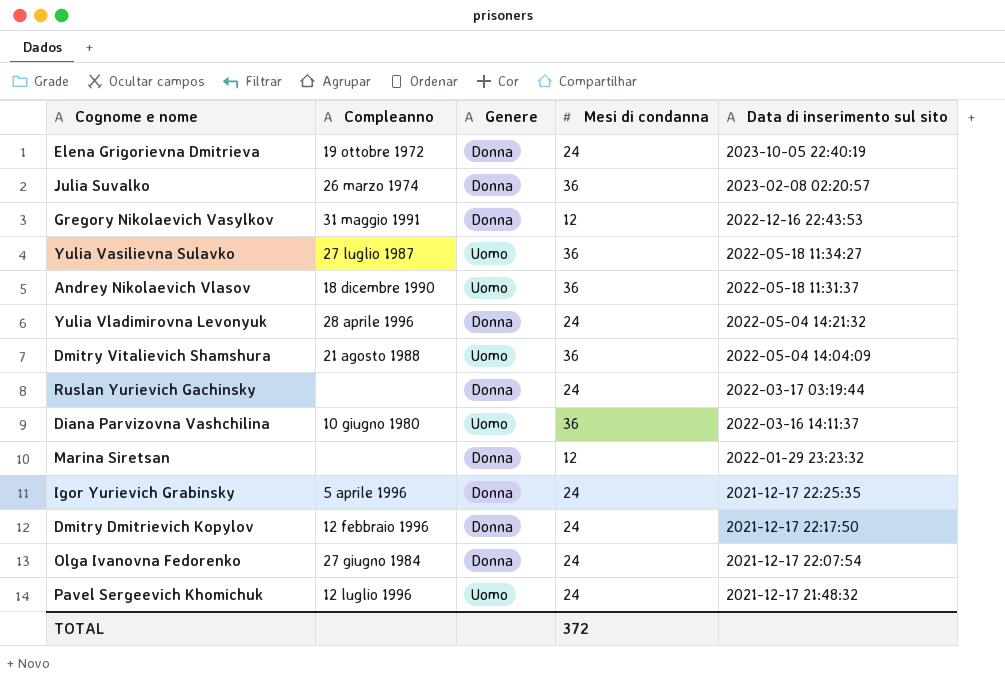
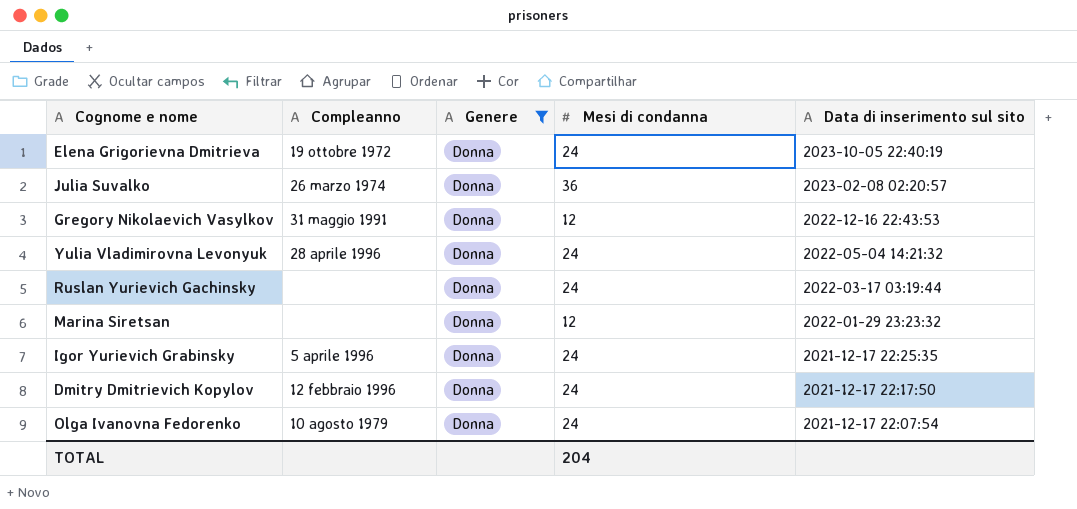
filter: none -> Genere = Donna
Olga Ivanovna Fedorenko | Compleanno: 27 giugno 1984 -> 10 agosto 1979
TOTAL | Mesi di condanna: 372 -> 204

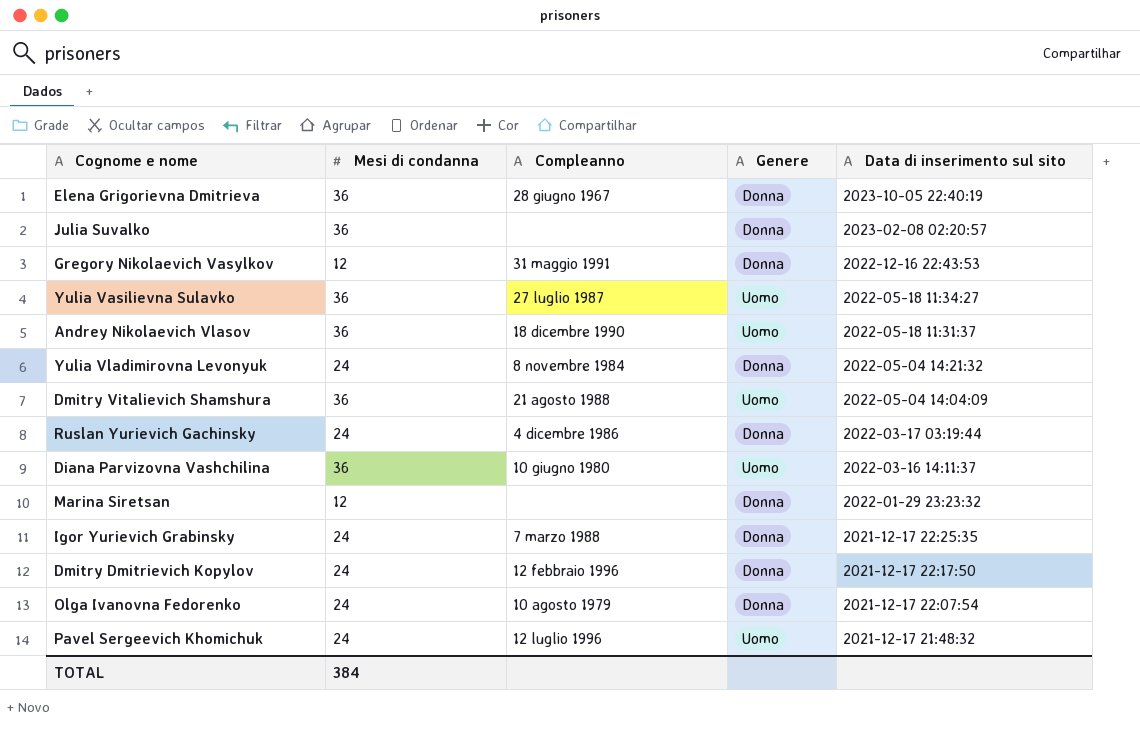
filter: Genere = Donna -> none
column Mesi di condanna | position: 4 -> 2
Elena Grigorievna Dmitrieva | Mesi di condanna: 24 -> 36
Elena Grigorievna Dmitrieva | Compleanno: 19 ottobre 1972 -> 28 giugno 1967
Julia Suvalko | Compleanno: 26 marzo 1974 -> none
Yulia Vladimirovna Levonyuk | Compleanno: 28 aprile 1996 -> 8 novembre 1984
Ruslan Yurievich Gachinsky | Compleanno: none -> 4 dicembre 1986
Igor Yurievich Grabinsky | Compleanno: 5 aprile 1996 -> 7 marzo 1988
TOTAL | Mesi di condanna: 204 -> 384

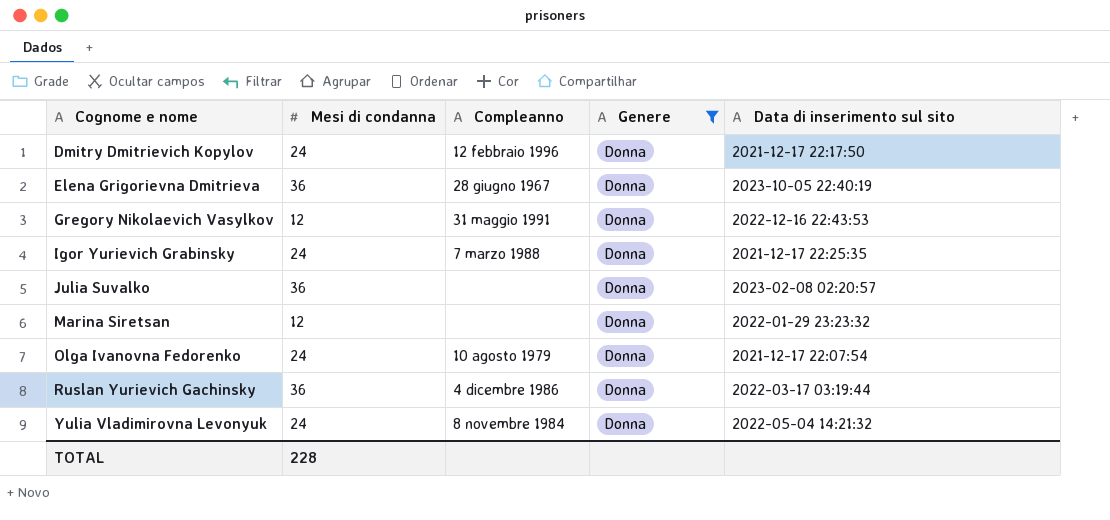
filter: none -> Genere = Donna
row order: Data di inserimento sul sito descending -> Cognome e nome ascending
Ruslan Yurievich Gachinsky | Mesi di condanna: 24 -> 36
TOTAL | Mesi di condanna: 384 -> 228

